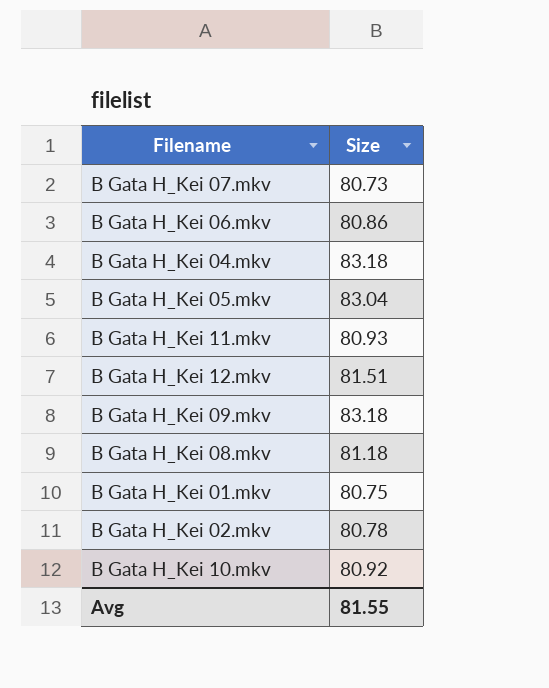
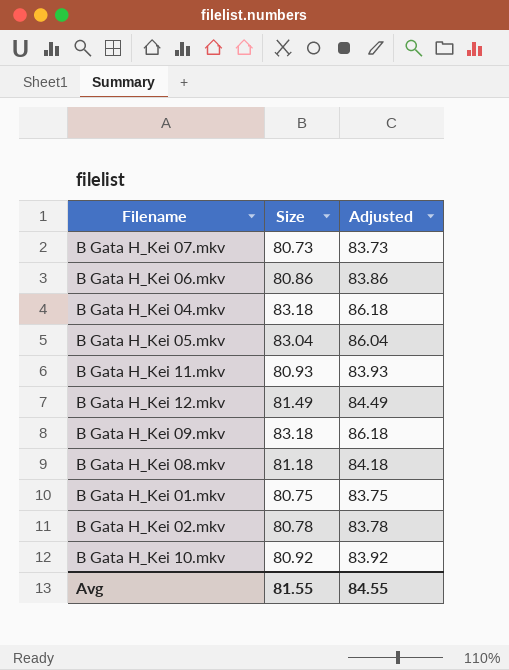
column Adjusted | formula: none -> [Size] + 3
B Gata H_Kei 12.mkv | Size: 81.51 -> 81.49

